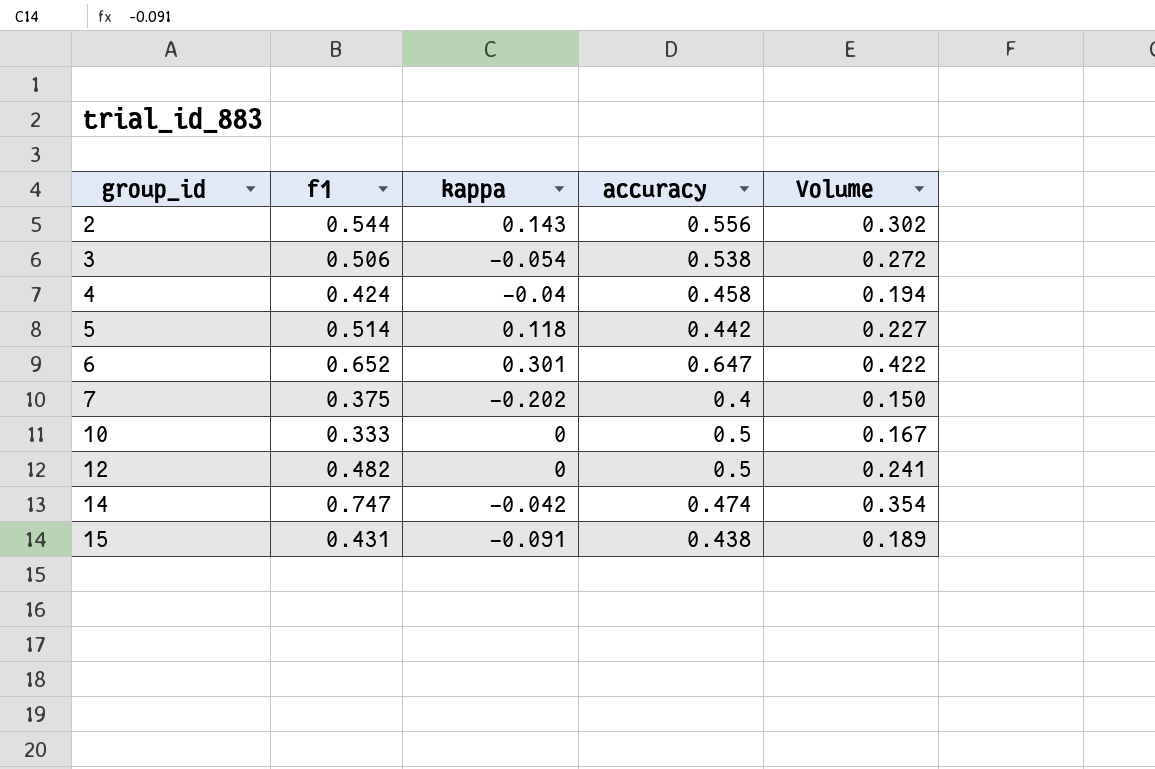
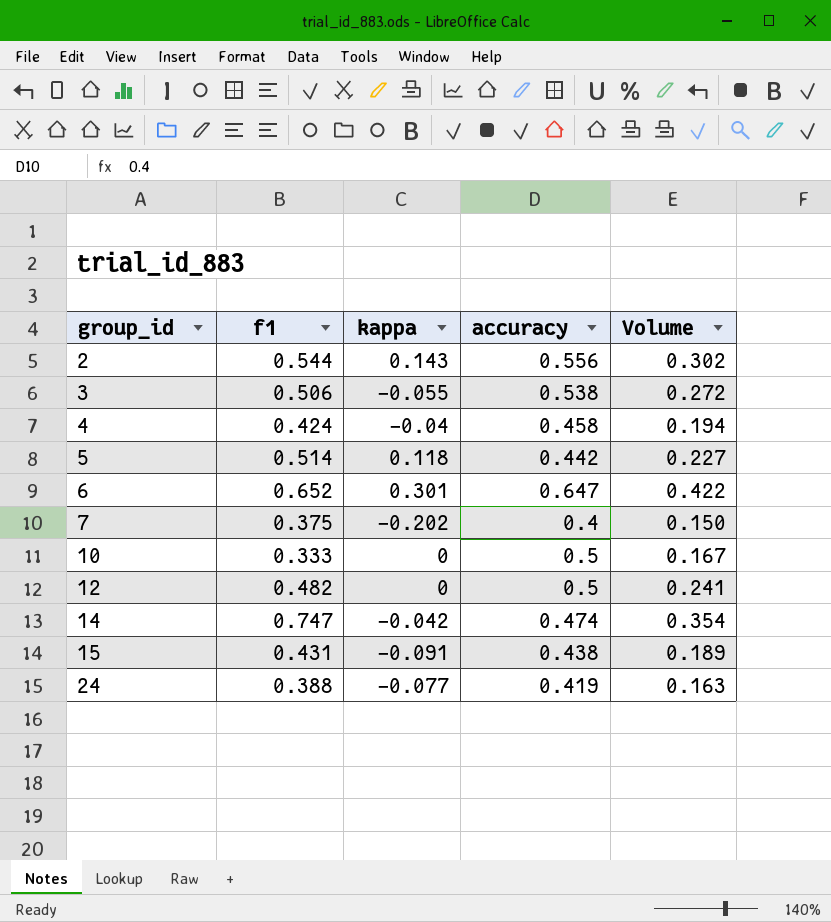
3 | kappa: -0.054 -> -0.055
row 24: none -> 0.388 | -0.077 | 0.419 | 0.163

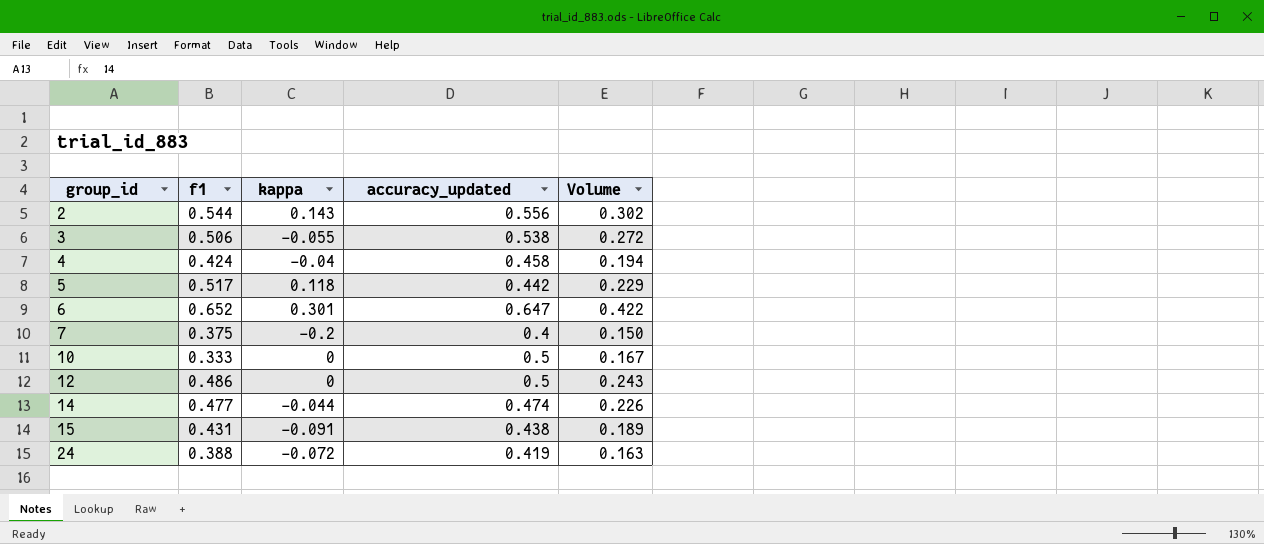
column name: accuracy -> accuracy_updated
5 | f1: 0.514 -> 0.517
5 | Volume: 0.227 -> 0.229
7 | kappa: -0.202 -> -0.2
12 | f1: 0.482 -> 0.486
12 | Volume: 0.241 -> 0.243
14 | f1: 0.747 -> 0.477
14 | kappa: -0.042 -> -0.044
14 | Volume: 0.354 -> 0.226
24 | kappa: -0.077 -> -0.072

